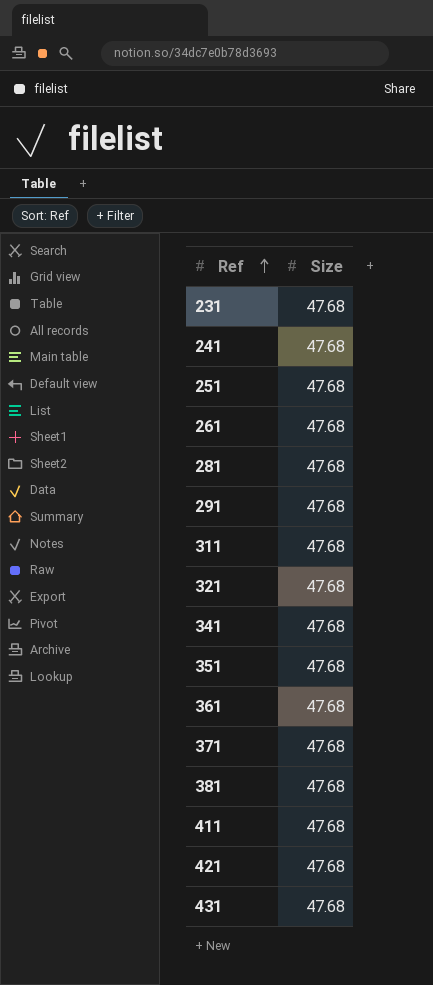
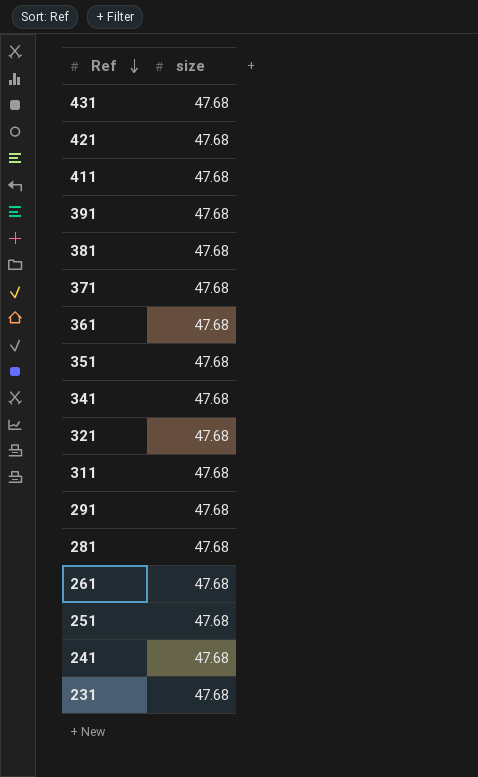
row order: Ref ascending -> Ref descending
column name: Size -> size
row 391: none -> 47.68

